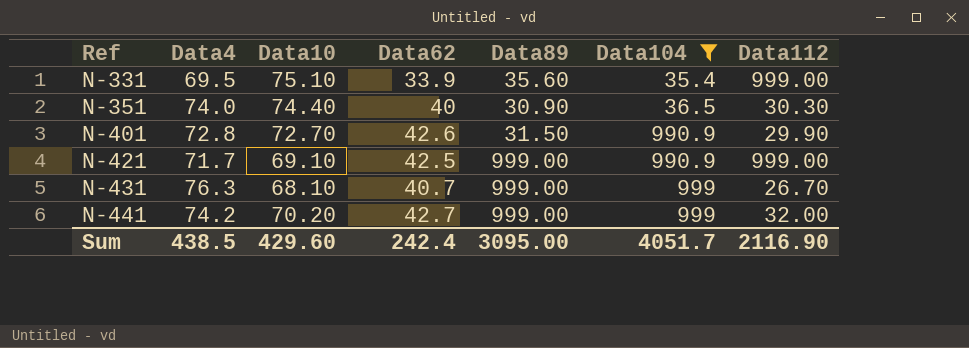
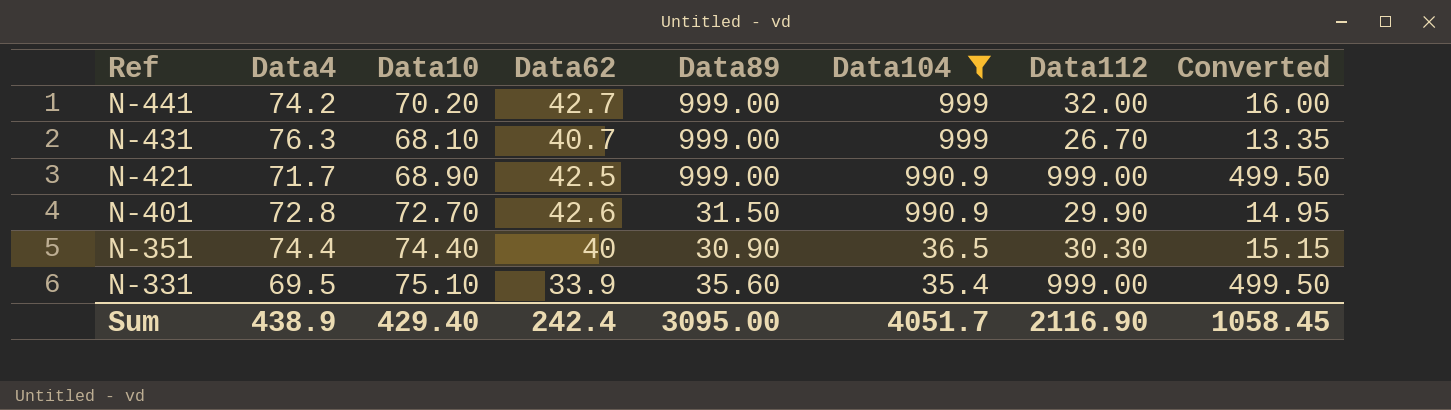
row order: Ref ascending -> Ref descending
column Converted | formula: none -> [Data112] * 0.5
N-421 | Data10: 69.10 -> 68.90
N-351 | Data4: 74.0 -> 74.4
Sum | Data4: 438.5 -> 438.9
Sum | Data10: 429.60 -> 429.40

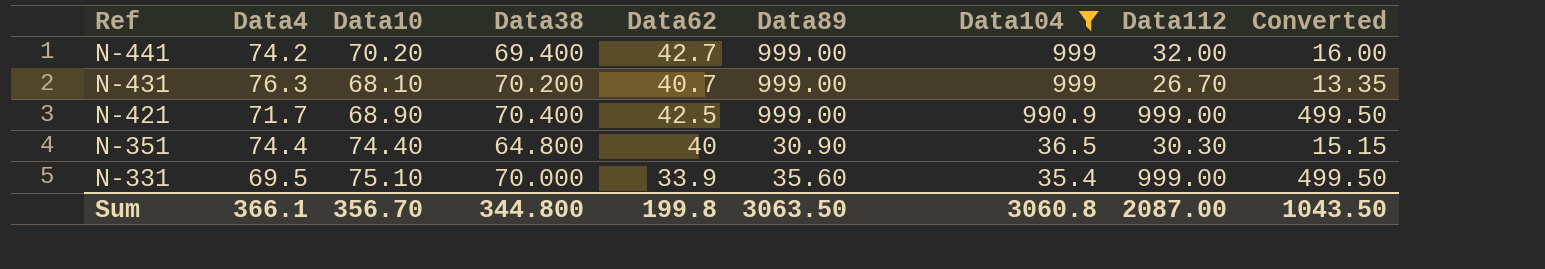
column Data38 | position: none -> 4
row N-401: 72.8 | 72.70 | 42.6 | 31.50 | 990.9 | 29.90 | 14.95 -> none
Sum | Data4: 438.9 -> 366.1
Sum | Data10: 429.40 -> 356.70
Sum | Data62: 242.4 -> 199.8
Sum | Data89: 3095.00 -> 3063.50
Sum | Data104: 4051.7 -> 3060.8
Sum | Data112: 2116.90 -> 2087.00
Sum | Converted: 1058.45 -> 1043.50

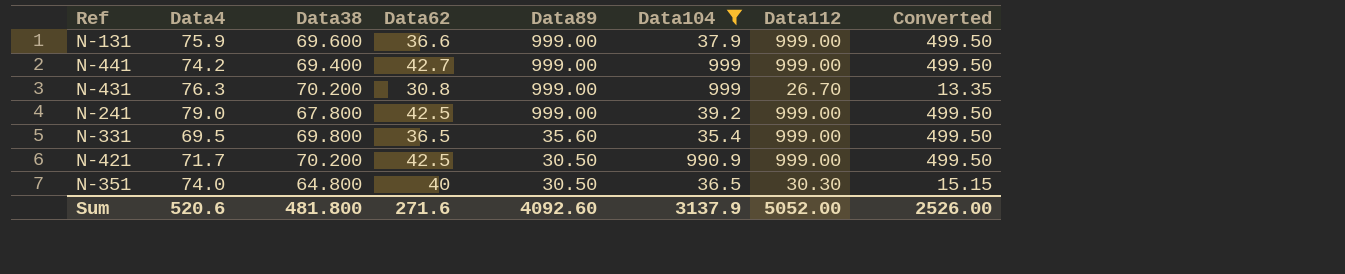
row order: Ref descending -> Data89 descending
column Data10 | position: 3 -> none
row N-131: none -> 75.9 | 69.600 | 36.6 | 999.00 | 37.9 | 999.00 | 499.50
N-441 | Data112: 32.00 -> 999.00
N-441 | Converted: 16.00 -> 499.50
N-431 | Data62: 40.7 -> 30.8
row N-241: none -> 79.0 | 67.800 | 42.5 | 999.00 | 39.2 | 999.00 | 499.50
N-331 | Data38: 70.000 -> 69.800
N-331 | Data62: 33.9 -> 36.5
N-421 | Data38: 70.400 -> 70.200
N-421 | Data89: 999.00 -> 30.50
N-351 | Data4: 74.4 -> 74.0
N-351 | Data89: 30.90 -> 30.50
Sum | Data4: 366.1 -> 520.6
Sum | Data38: 344.800 -> 481.800
Sum | Data62: 199.8 -> 271.6
Sum | Data89: 3063.50 -> 4092.60
Sum | Data104: 3060.8 -> 3137.9
Sum | Data112: 2087.00 -> 5052.00
Sum | Converted: 1043.50 -> 2526.00

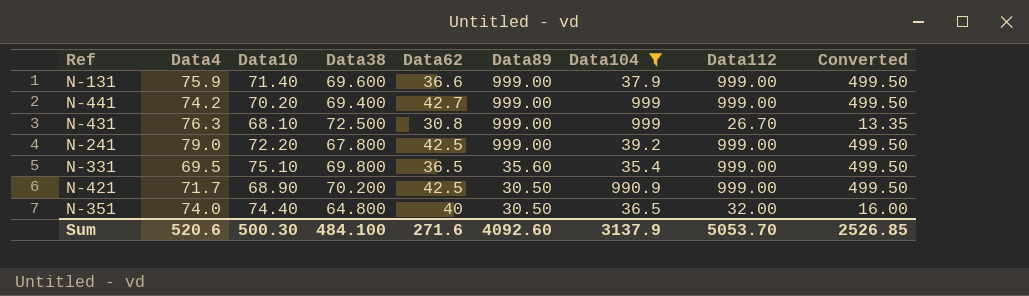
column Data10 | position: none -> 3
N-431 | Data38: 70.200 -> 72.500
N-351 | Data112: 30.30 -> 32.00
N-351 | Converted: 15.15 -> 16.00
Sum | Data38: 481.800 -> 484.100
Sum | Data112: 5052.00 -> 5053.70
Sum | Converted: 2526.00 -> 2526.85

